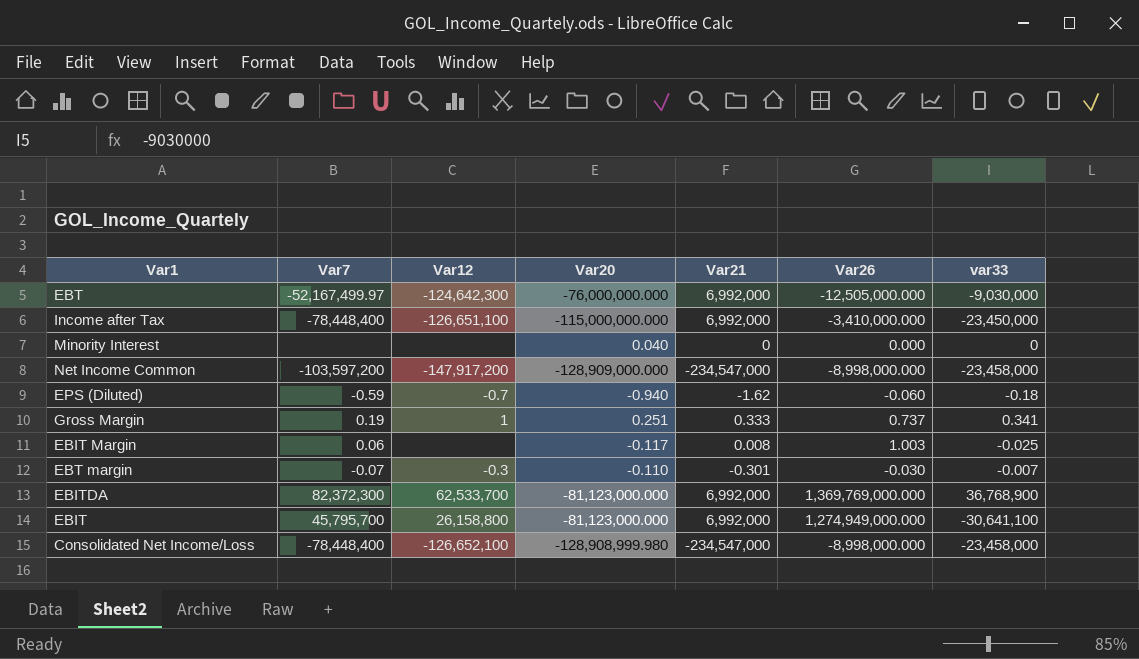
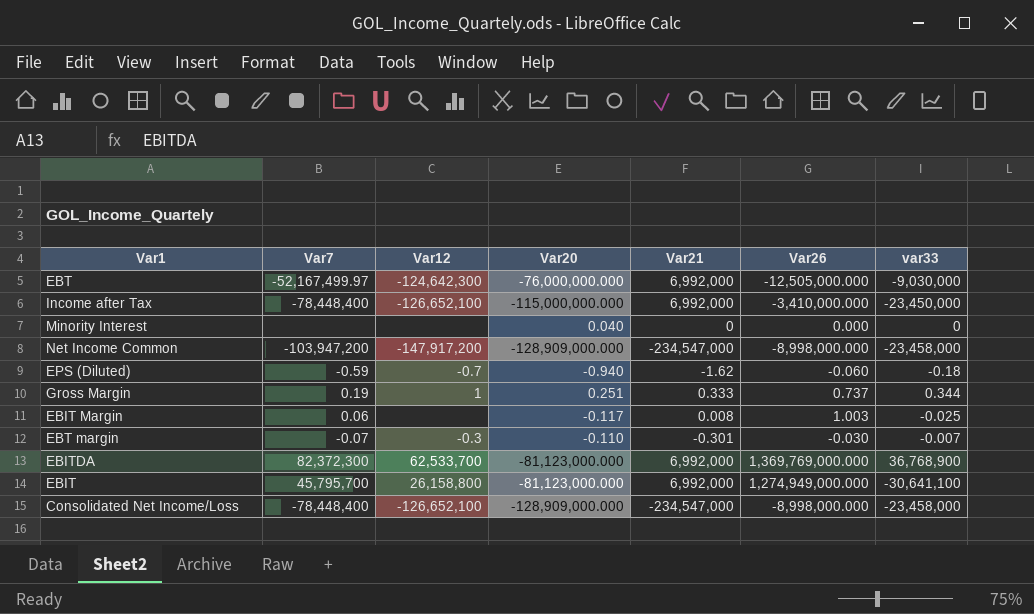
Income after Tax | Var12: -126,651,100 -> -126,652,100
Net Income Common | Var7: -103,597,200 -> -103,947,200
Gross Margin | var33: 0.341 -> 0.344
Consolidated Net Income/Loss | Var20: -128,908,999.980 -> -128,909,000.000

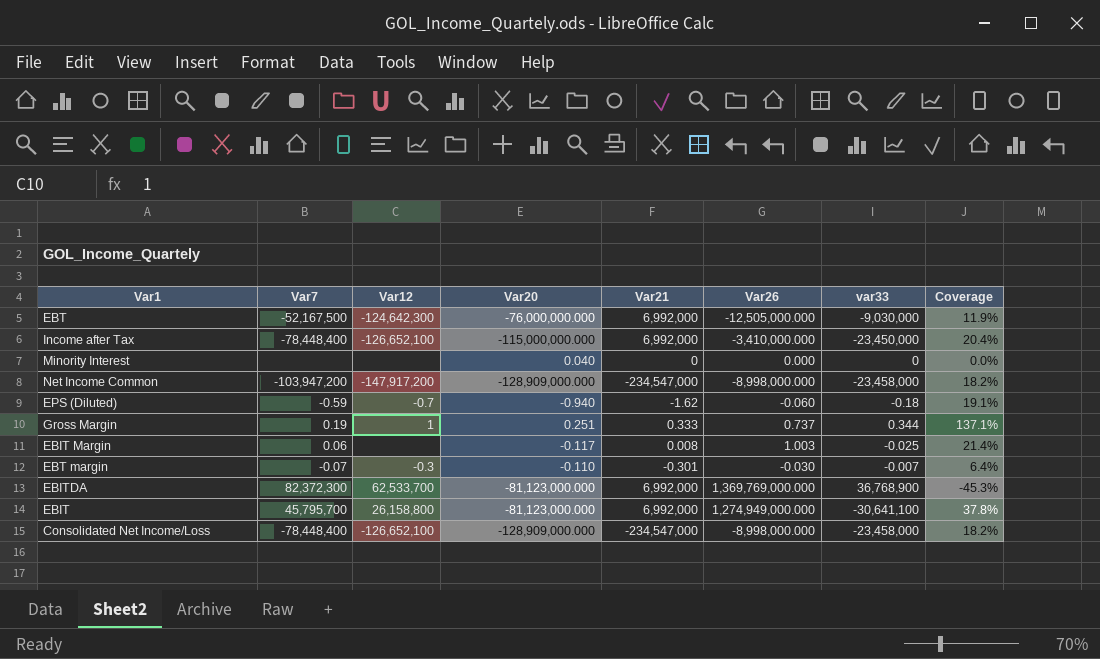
column Coverage | formula: none -> [var33] / [Var20]
EBT | Var7: -52,167,499.97 -> -52,167,500

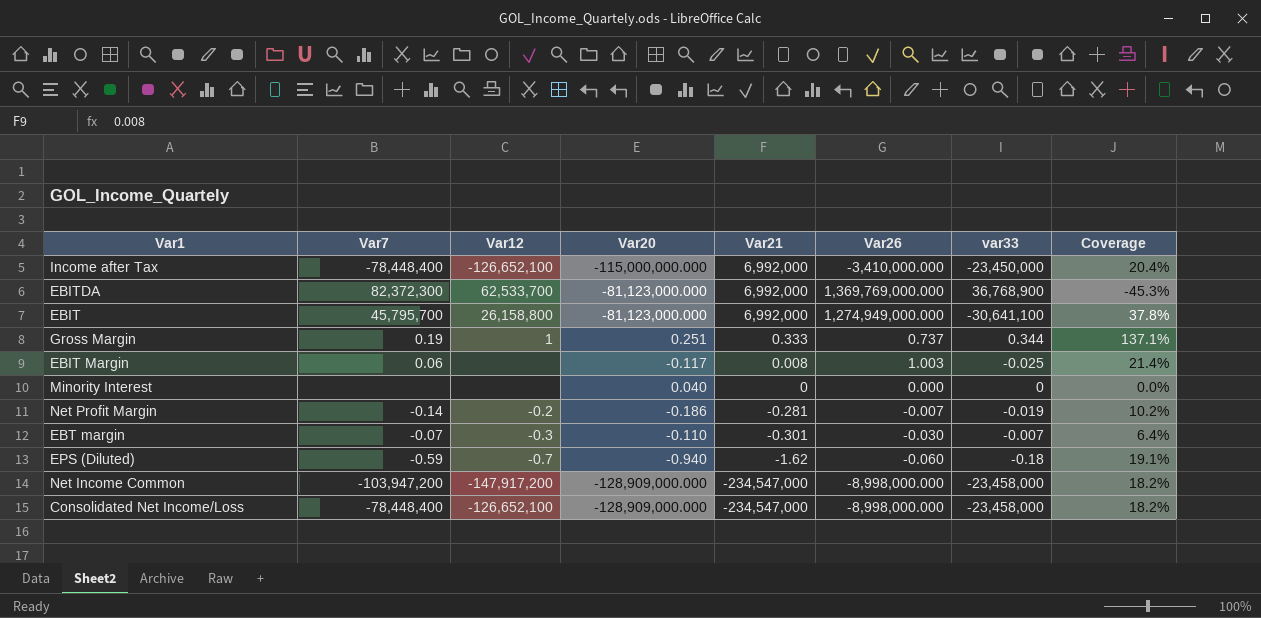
row order: none -> Var21 descending
row EBT: -52,167,500 | -124,642,300 | -76,000,000.000 | 6,992,000 | -12,505,000.000 | -9,030,000 | 11.9% -> none
row Net Profit Margin: none -> -0.14 | -0.2 | -0.186 | -0.281 | -0.007 | -0.019 | 10.2%

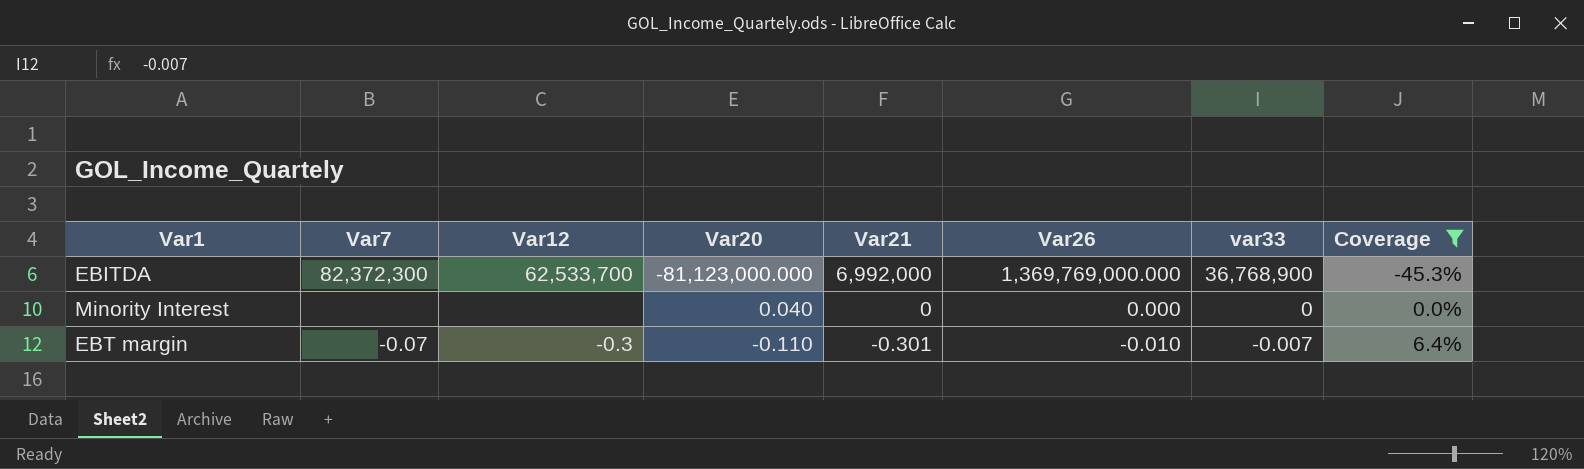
filter: none -> Coverage <= 6.4%
EBT margin | Var26: -0.030 -> -0.010

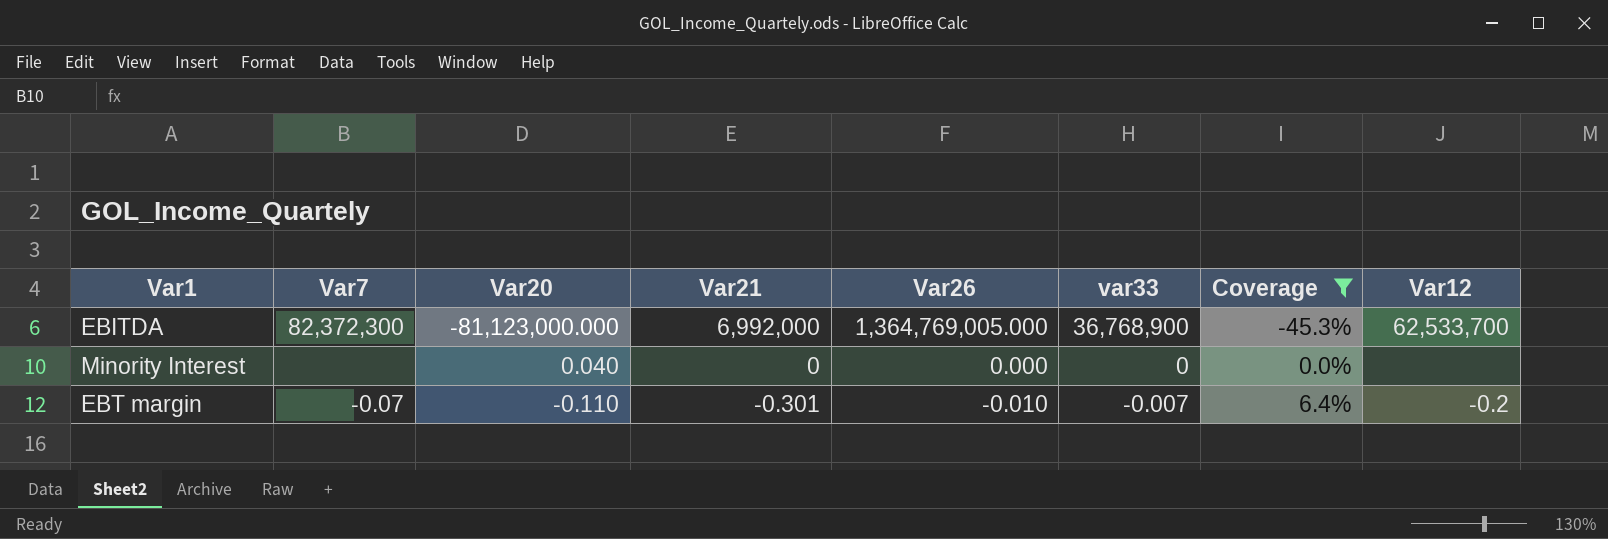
column Var12 | position: 3 -> 8
EBITDA | Var26: 1,369,769,000.000 -> 1,364,769,005.000
EBT margin | Var12: -0.3 -> -0.2

